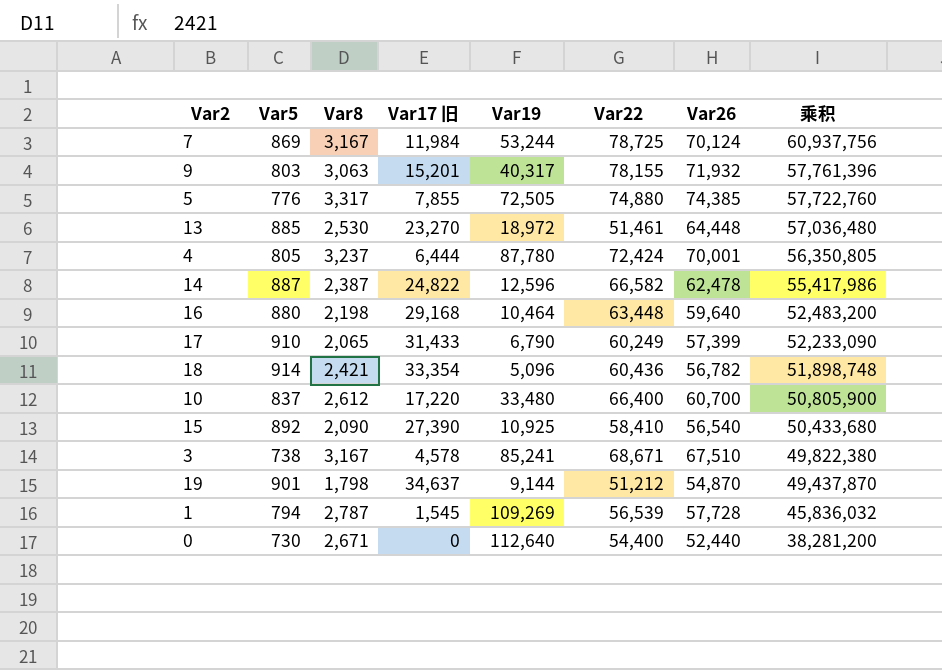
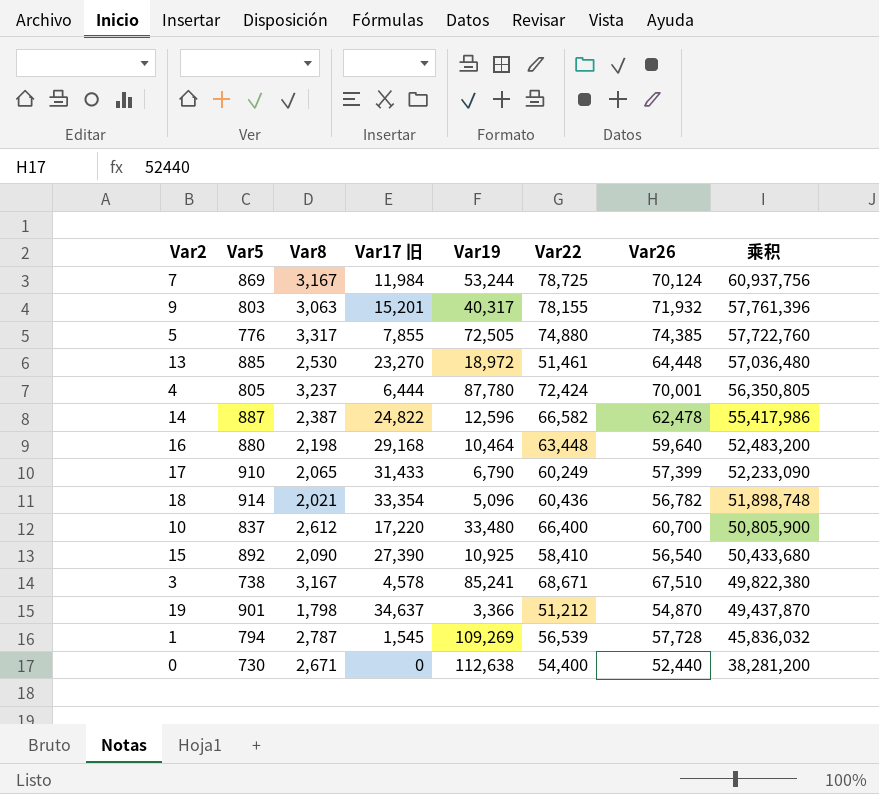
18 | Var8: 2,421 -> 2,021
19 | Var19: 9,144 -> 3,366
0 | Var19: 112,640 -> 112,638

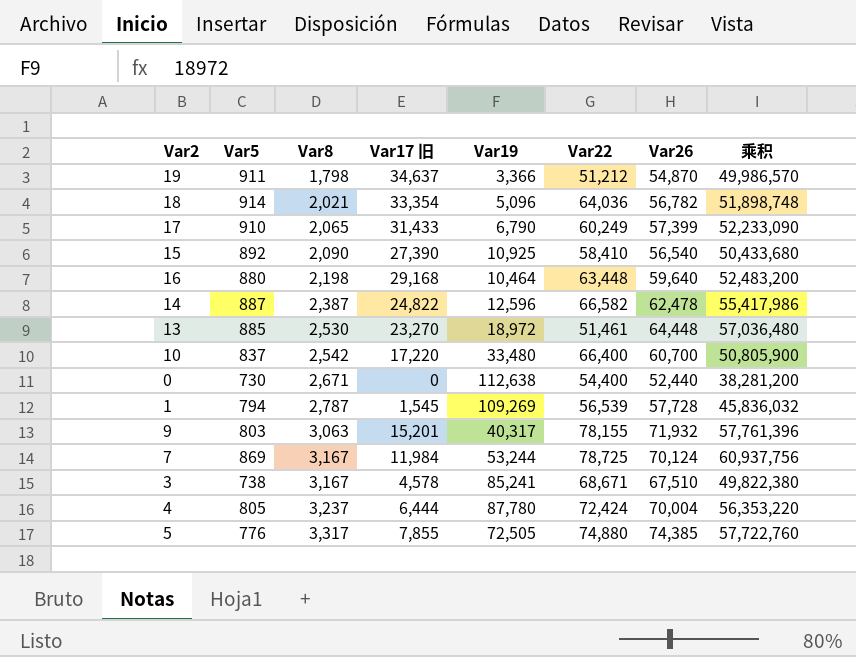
row order: 乘积 descending -> Var8 ascending
19 | Var5: 901 -> 911
19 | 乘积: 49,437,870 -> 49,986,570
18 | Var22: 60,436 -> 64,036
10 | Var8: 2,612 -> 2,542
4 | Var26: 70,001 -> 70,004
4 | 乘积: 56,350,805 -> 56,353,220

